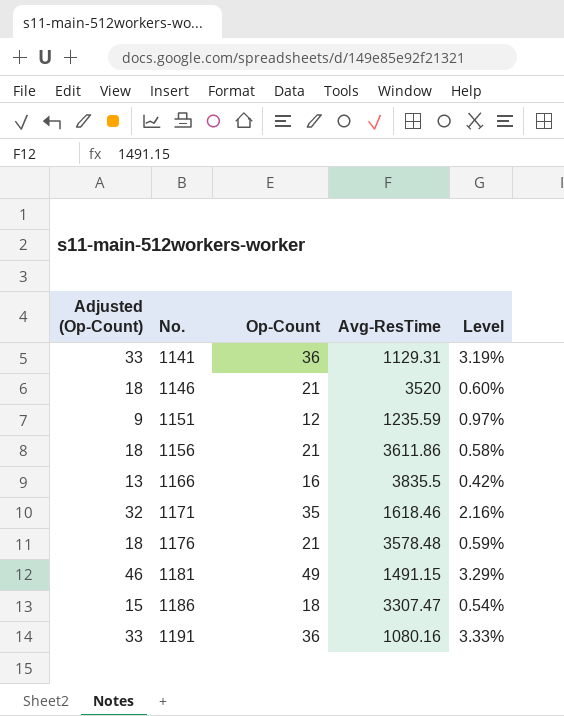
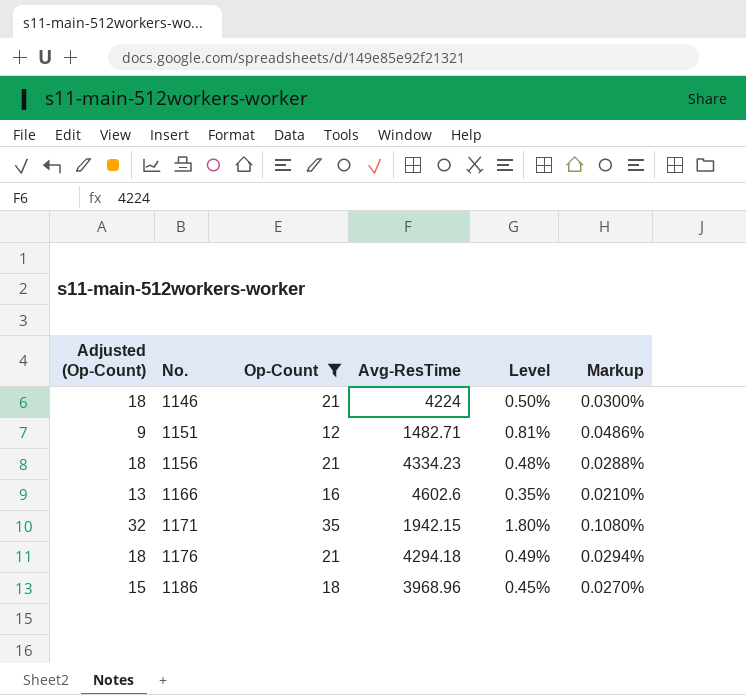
filter: none -> Op-Count <= 35
column Markup | formula: none -> [Level] * 0.06
1146 | Avg-ResTime: 3520 -> 4224
1146 | Level: 0.60% -> 0.50%
1151 | Avg-ResTime: 1235.59 -> 1482.71
1151 | Level: 0.97% -> 0.81%
1156 | Avg-ResTime: 3611.86 -> 4334.23
1156 | Level: 0.58% -> 0.48%
1166 | Avg-ResTime: 3835.5 -> 4602.6
1166 | Level: 0.42% -> 0.35%
1171 | Avg-ResTime: 1618.46 -> 1942.15
1171 | Level: 2.16% -> 1.80%
1176 | Avg-ResTime: 3578.48 -> 4294.18
1176 | Level: 0.59% -> 0.49%
1186 | Avg-ResTime: 3307.47 -> 3968.96
1186 | Level: 0.54% -> 0.45%

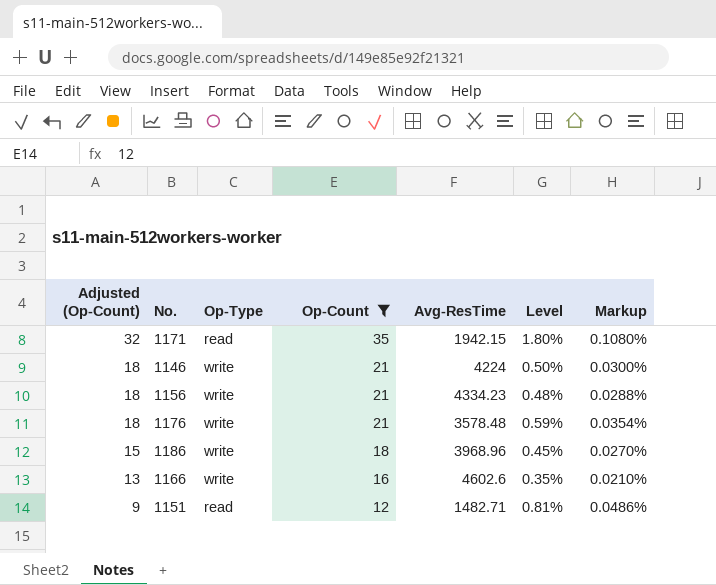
row order: No. ascending -> Adjusted (Op-Count) descending
column Op-Type | position: none -> 3
1176 | Avg-ResTime: 4294.18 -> 3578.48
1176 | Level: 0.49% -> 0.59%
1176 | Markup: 0.0294% -> 0.0354%

